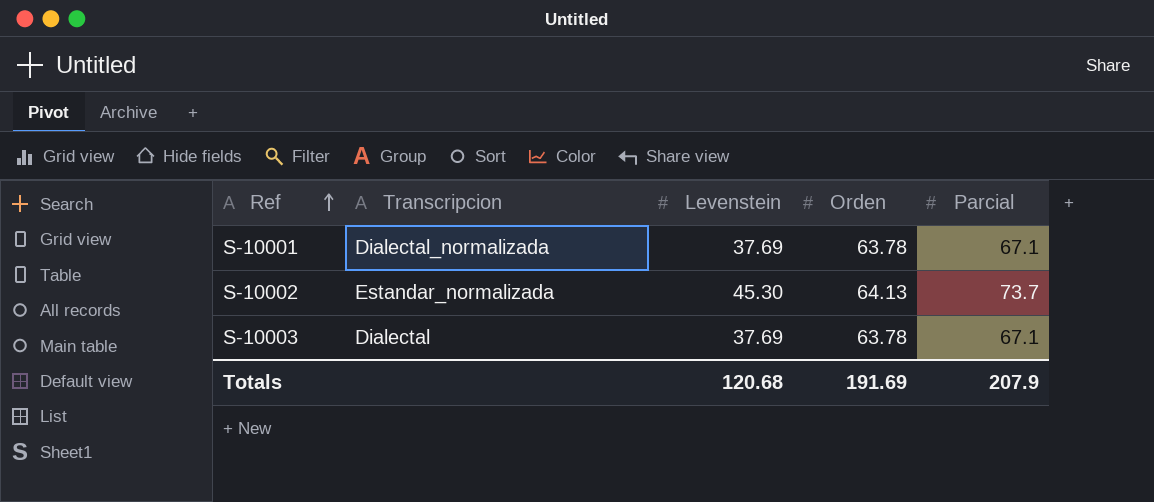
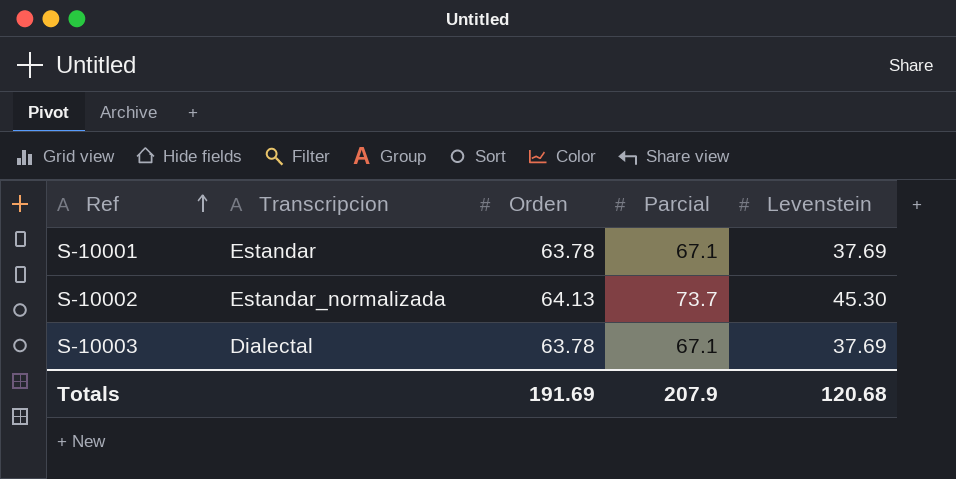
column Levenstein | position: 3 -> 5
S-10001 | Transcripcion: Dialectal_normalizada -> Estandar

